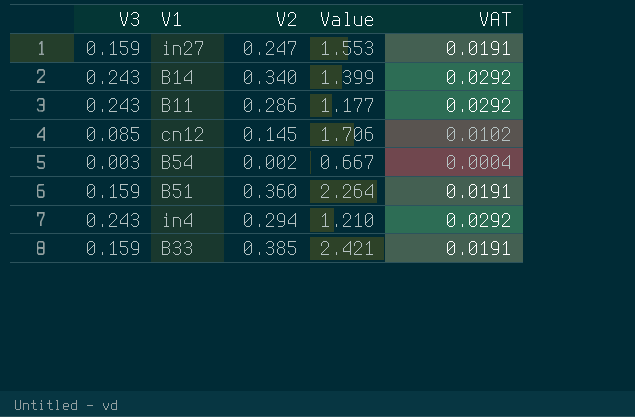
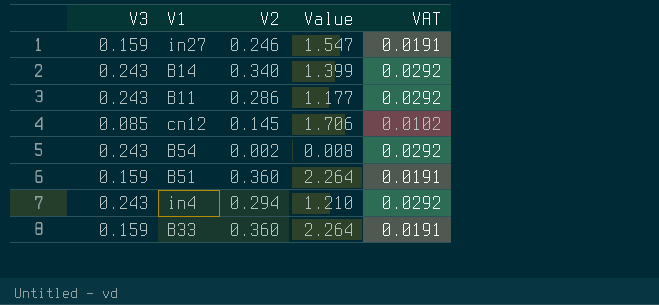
in27 | V2: 0.247 -> 0.246
in27 | Value: 1.553 -> 1.547
B54 | V3: 0.003 -> 0.243
B54 | Value: 0.667 -> 0.008
B54 | VAT: 0.0004 -> 0.0292
B33 | V2: 0.385 -> 0.360
B33 | Value: 2.421 -> 2.264

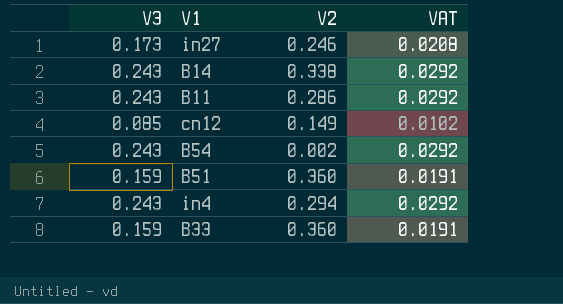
column Value | formula: [V2] / [V3] -> none
in27 | V3: 0.159 -> 0.173
in27 | VAT: 0.0191 -> 0.0208
B14 | V2: 0.340 -> 0.338
cn12 | V2: 0.145 -> 0.149

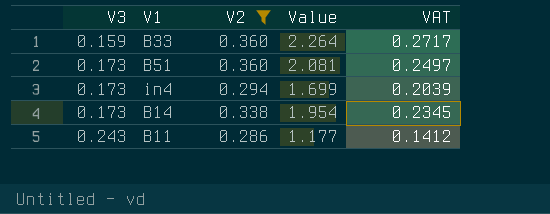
filter: none -> V2 >= 0.286
row order: none -> V3 ascending
column Value | formula: none -> [V2] / [V3]
column VAT | formula: [V3] * 0.12 -> [Value] * 0.12
B51 | V3: 0.159 -> 0.173
in4 | V3: 0.243 -> 0.173
B14 | V3: 0.243 -> 0.173

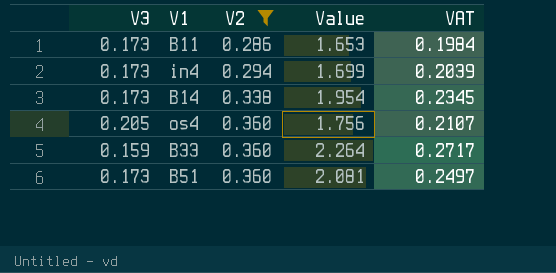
row order: V3 ascending -> V2 ascending
B11 | V3: 0.243 -> 0.173
B11 | Value: 1.177 -> 1.653
B11 | VAT: 0.1412 -> 0.1984
row os4: none -> 0.205 | 0.360 | 1.756 | 0.2107

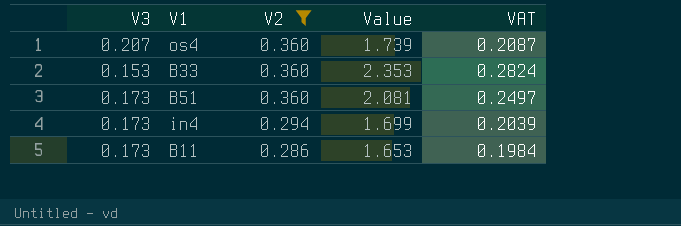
row order: V2 ascending -> V2 descending
row B14: 0.173 | 0.338 | 1.954 | 0.2345 -> none
os4 | V3: 0.205 -> 0.207
os4 | Value: 1.756 -> 1.739
os4 | VAT: 0.2107 -> 0.2087
B33 | V3: 0.159 -> 0.153
B33 | Value: 2.264 -> 2.353
B33 | VAT: 0.2717 -> 0.2824

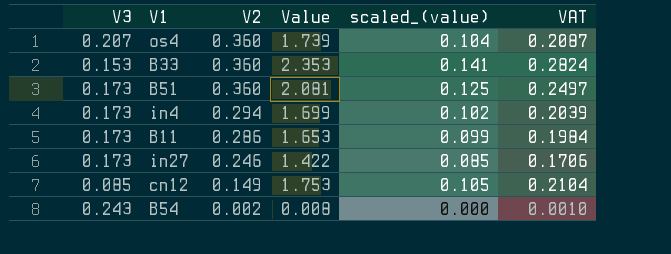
filter: V2 >= 0.286 -> none
column scaled_(value) | formula: none -> [Value] * 0.06

